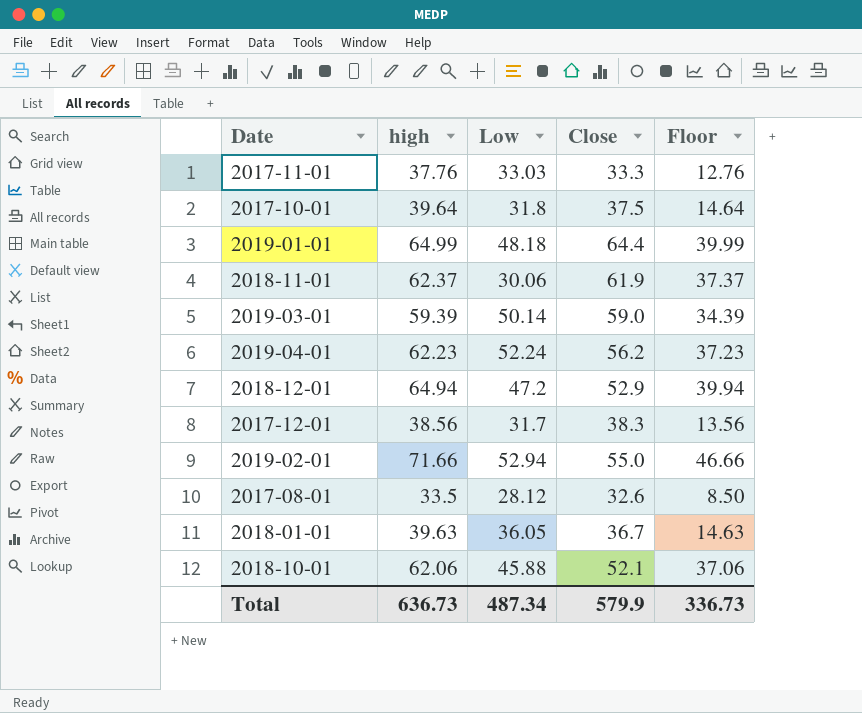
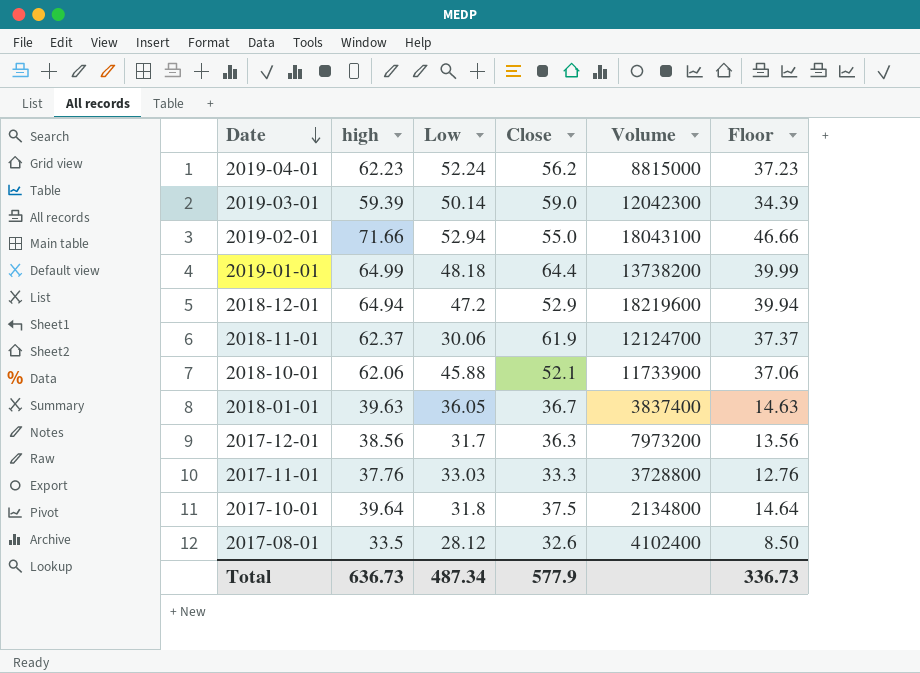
row order: none -> Date descending
column Volume | position: none -> 5
2017-12-01 | Close: 38.3 -> 36.3
Total | Close: 579.9 -> 577.9

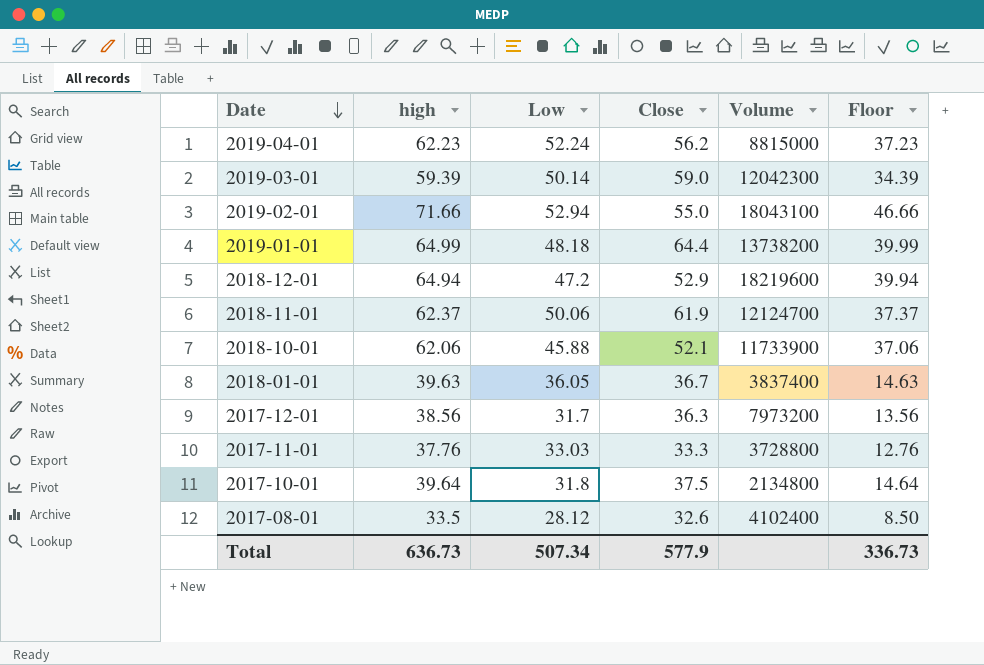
2018-11-01 | Low: 30.06 -> 50.06
Total | Low: 487.34 -> 507.34

